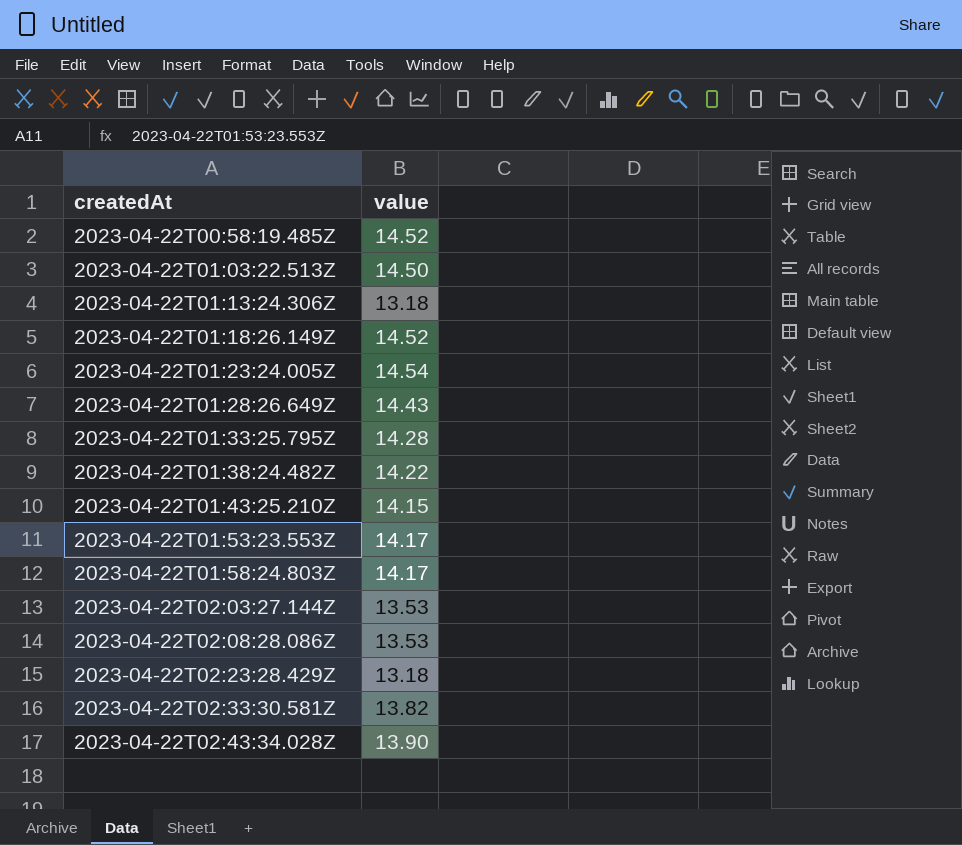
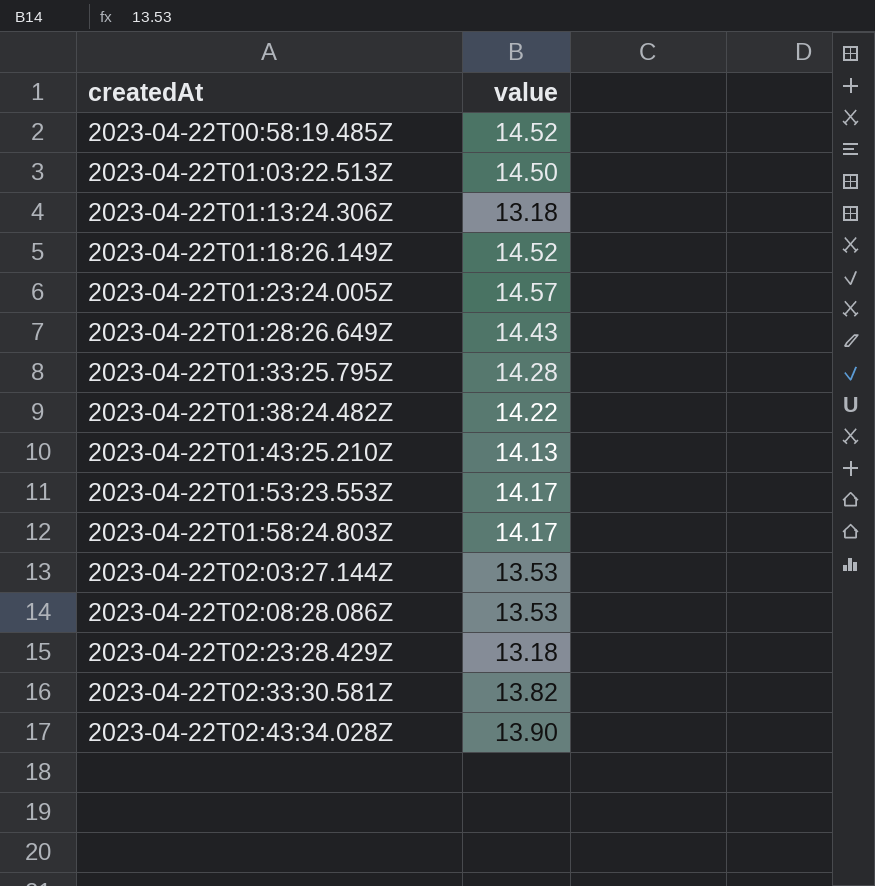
2023-04-22T01:23:24.005Z | value: 14.54 -> 14.57
2023-04-22T01:43:25.210Z | value: 14.15 -> 14.13

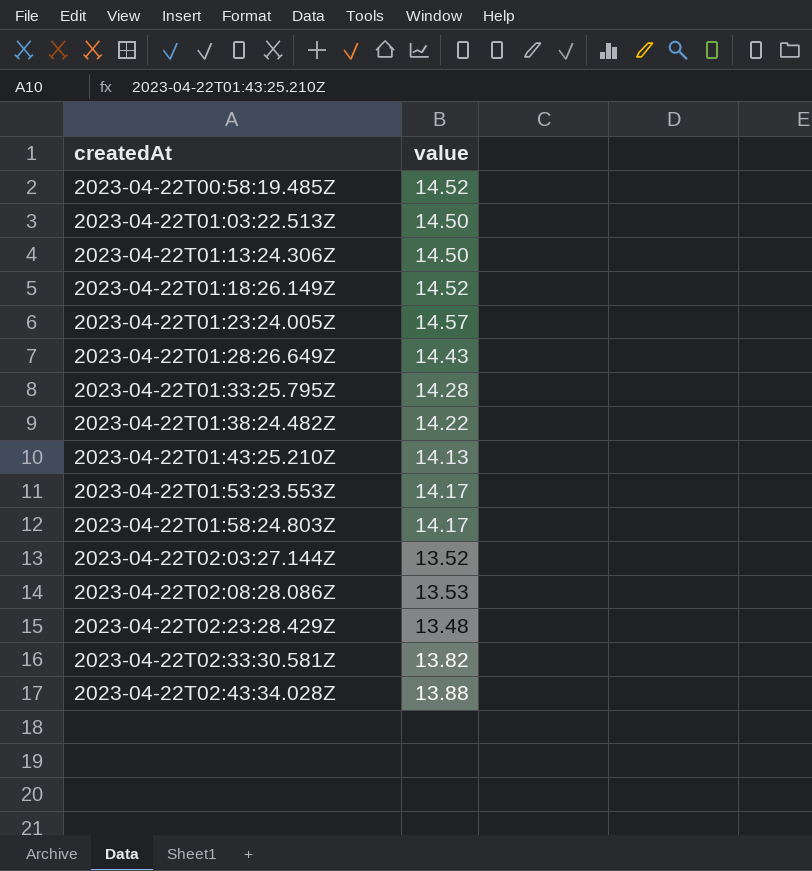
2023-04-22T01:13:24.306Z | value: 13.18 -> 14.50
2023-04-22T02:03:27.144Z | value: 13.53 -> 13.52
2023-04-22T02:23:28.429Z | value: 13.18 -> 13.48
2023-04-22T02:43:34.028Z | value: 13.90 -> 13.88

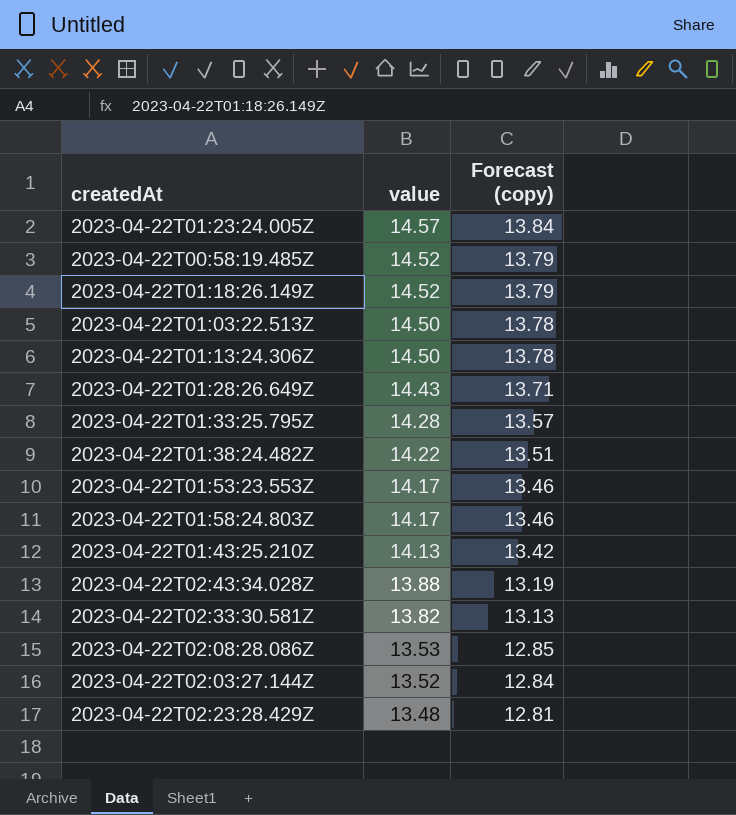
row order: createdAt ascending -> value descending
column Forecast (copy) | formula: none -> [value] * 0.95

